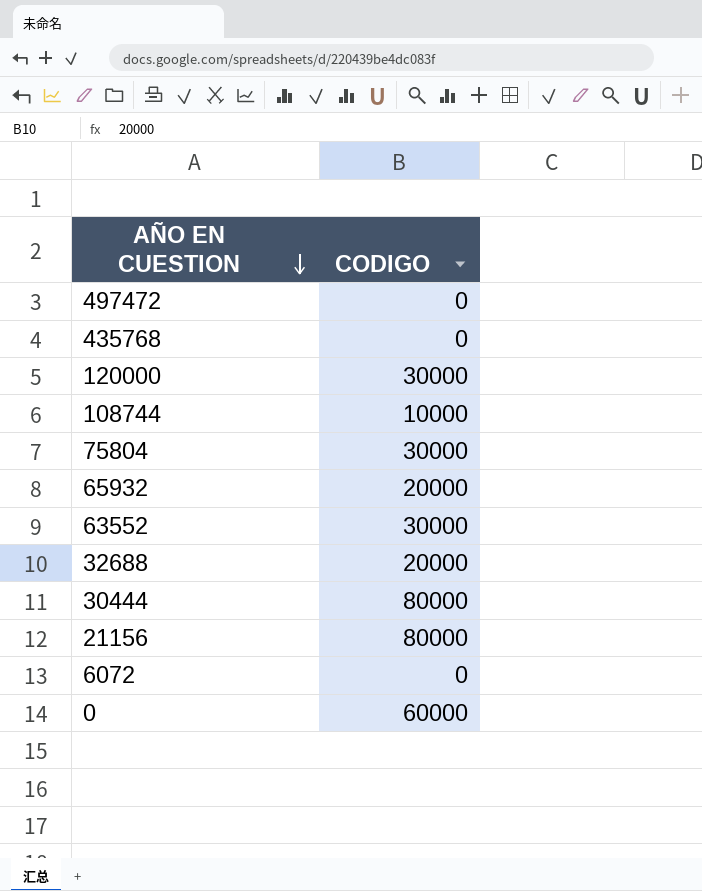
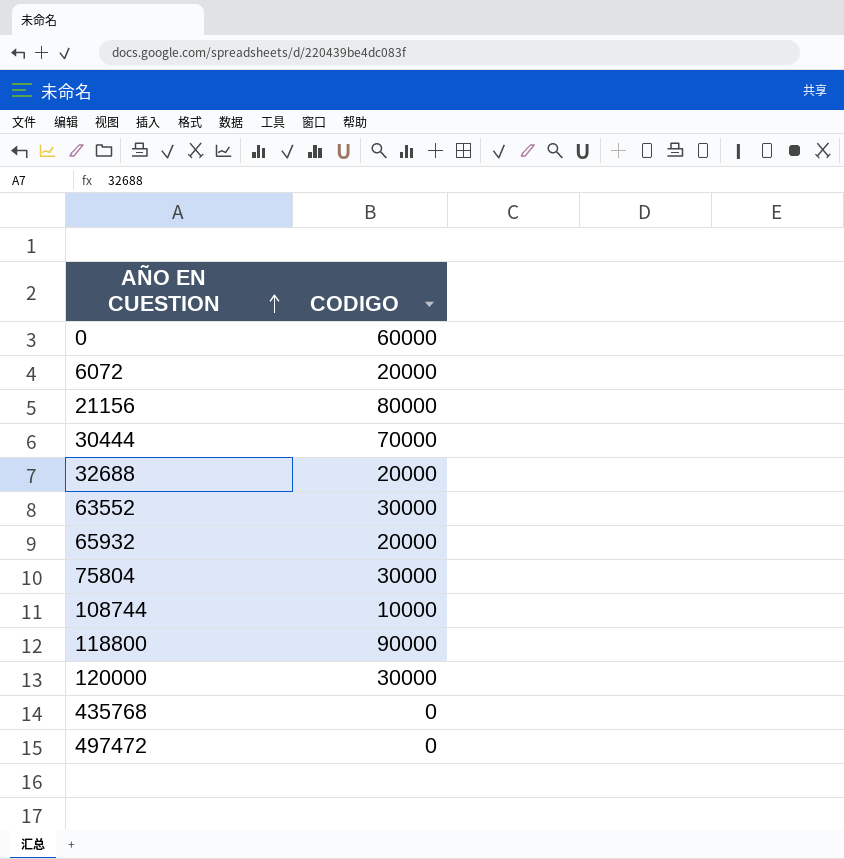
row order: AÑO EN CUESTION descending -> AÑO EN CUESTION ascending
6072 | CODIGO: 0 -> 20000
30444 | CODIGO: 80000 -> 70000
row 118800: none -> 90000

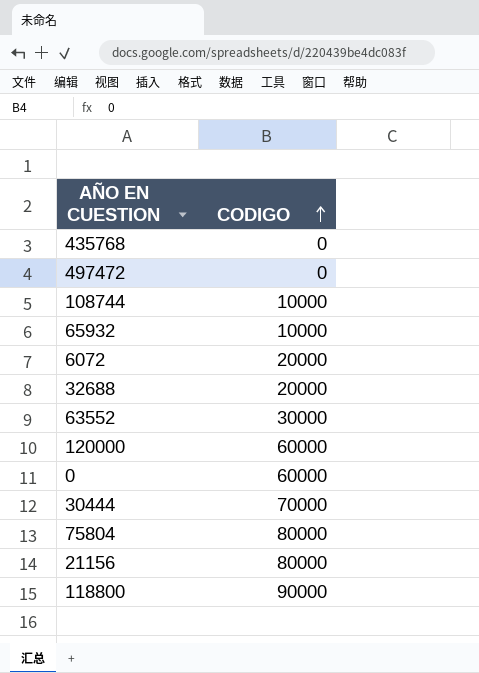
row order: AÑO EN CUESTION ascending -> CODIGO ascending
65932 | CODIGO: 20000 -> 10000
120000 | CODIGO: 30000 -> 60000
75804 | CODIGO: 30000 -> 80000

